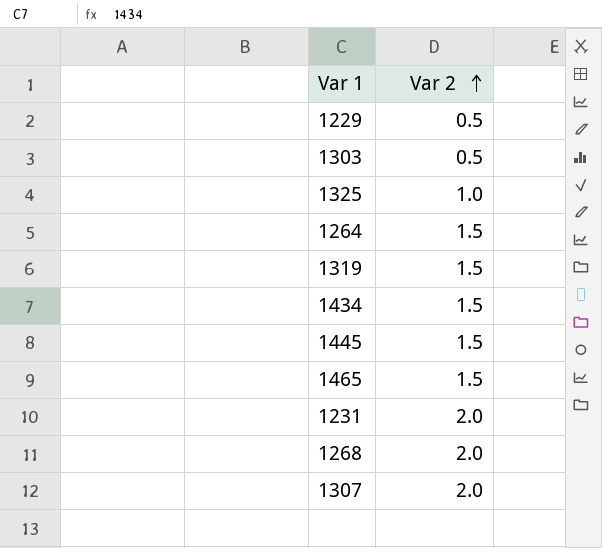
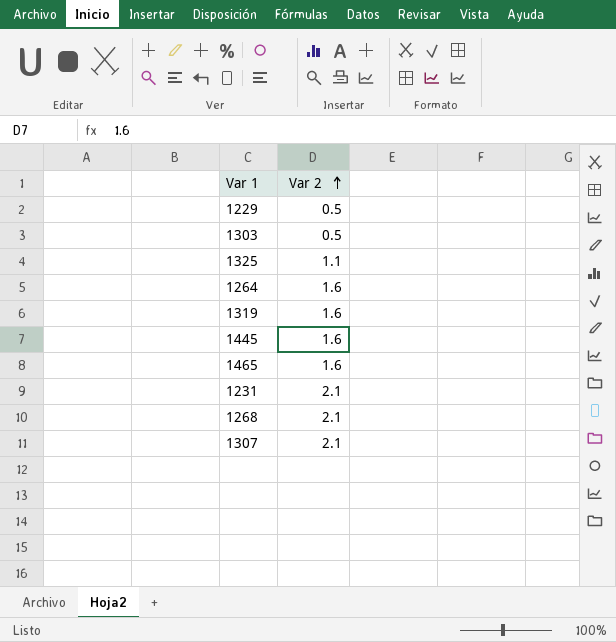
row 1434: 1.5 -> none
1325 | Var 2: 1.0 -> 1.1
1264 | Var 2: 1.5 -> 1.6
1319 | Var 2: 1.5 -> 1.6
1445 | Var 2: 1.5 -> 1.6
1465 | Var 2: 1.5 -> 1.6
1231 | Var 2: 2.0 -> 2.1
1268 | Var 2: 2.0 -> 2.1
1307 | Var 2: 2.0 -> 2.1

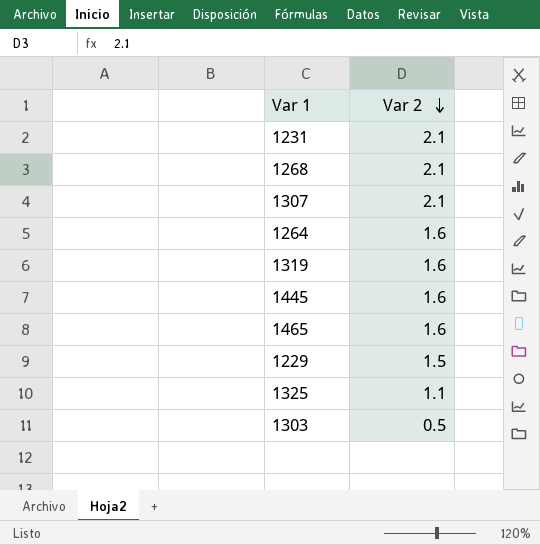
row order: Var 2 ascending -> Var 2 descending
1229 | Var 2: 0.5 -> 1.5

